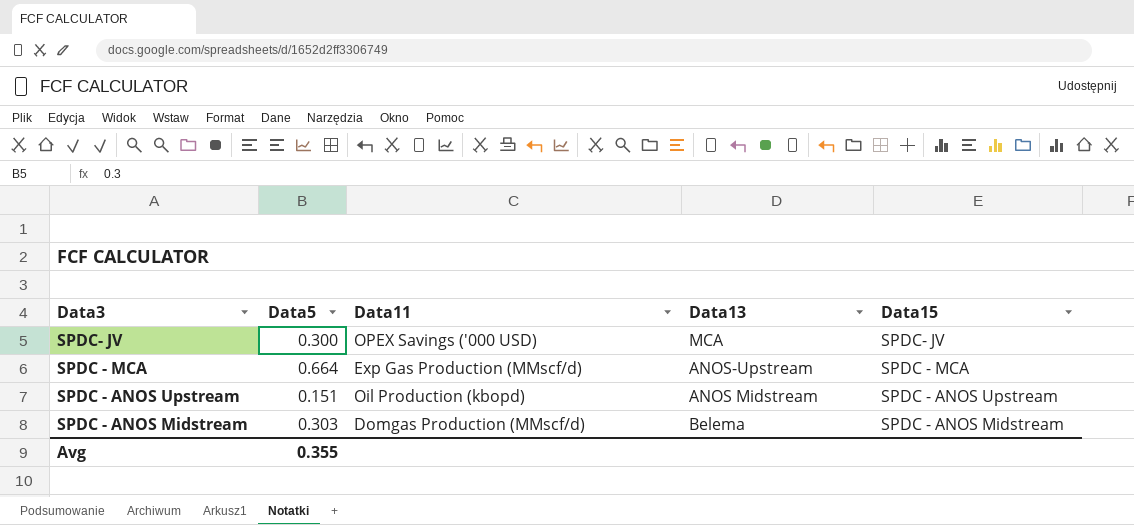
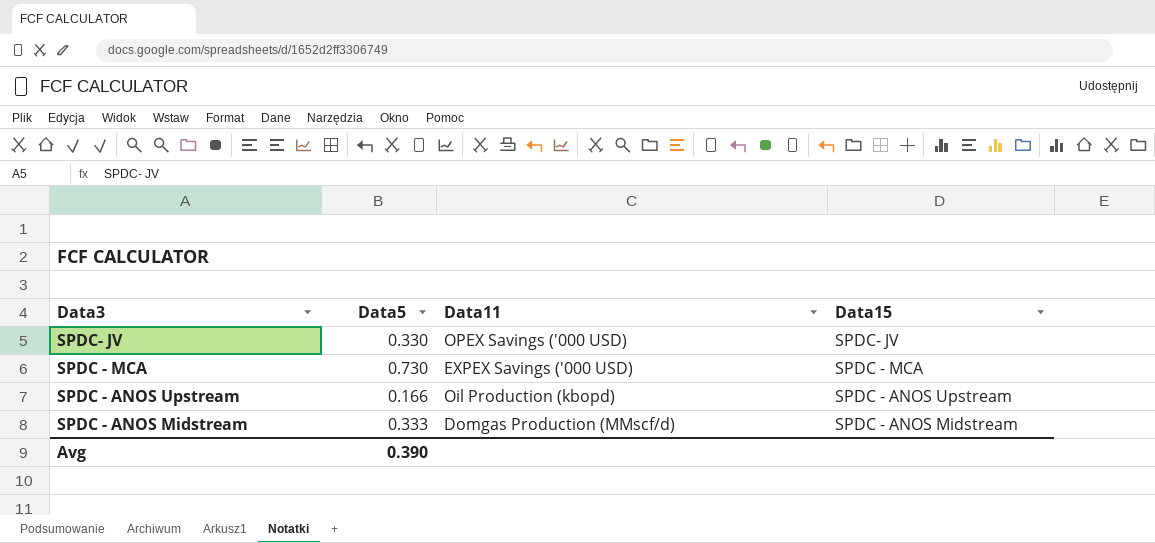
column Data13 | position: 4 -> none
SPDC- JV | Data5: 0.300 -> 0.330
SPDC - MCA | Data5: 0.664 -> 0.730
SPDC - MCA | Data11: Exp Gas Production (MMscf/d) -> EXPEX Savings ('000 USD)
SPDC - ANOS Upstream | Data5: 0.151 -> 0.166
SPDC - ANOS Midstream | Data5: 0.303 -> 0.333
Avg | Data5: 0.355 -> 0.390

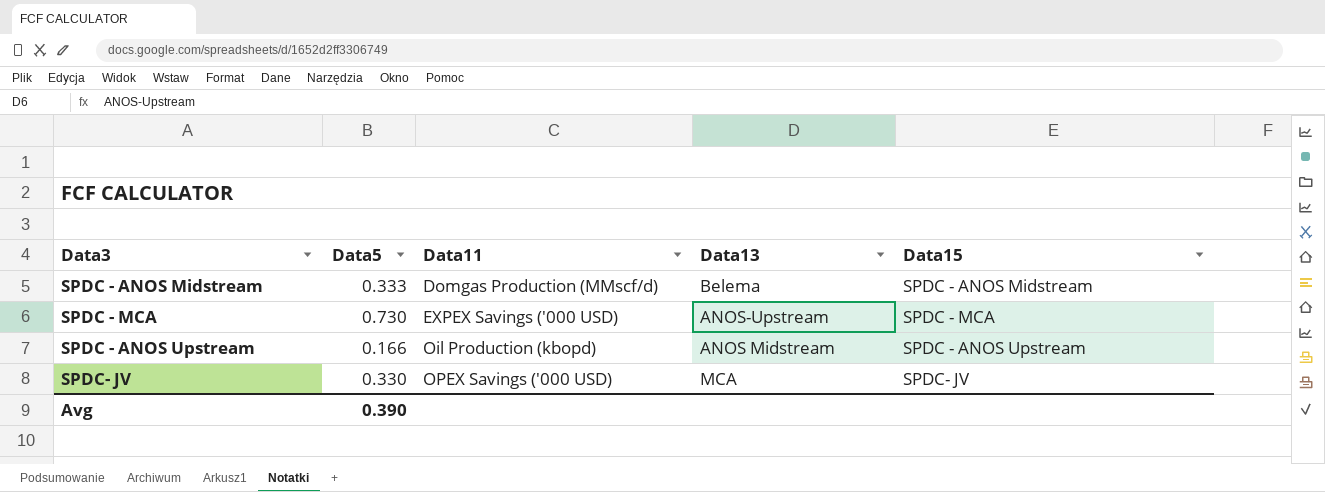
row order: Data3 descending -> Data11 ascending
column Data13 | position: none -> 4

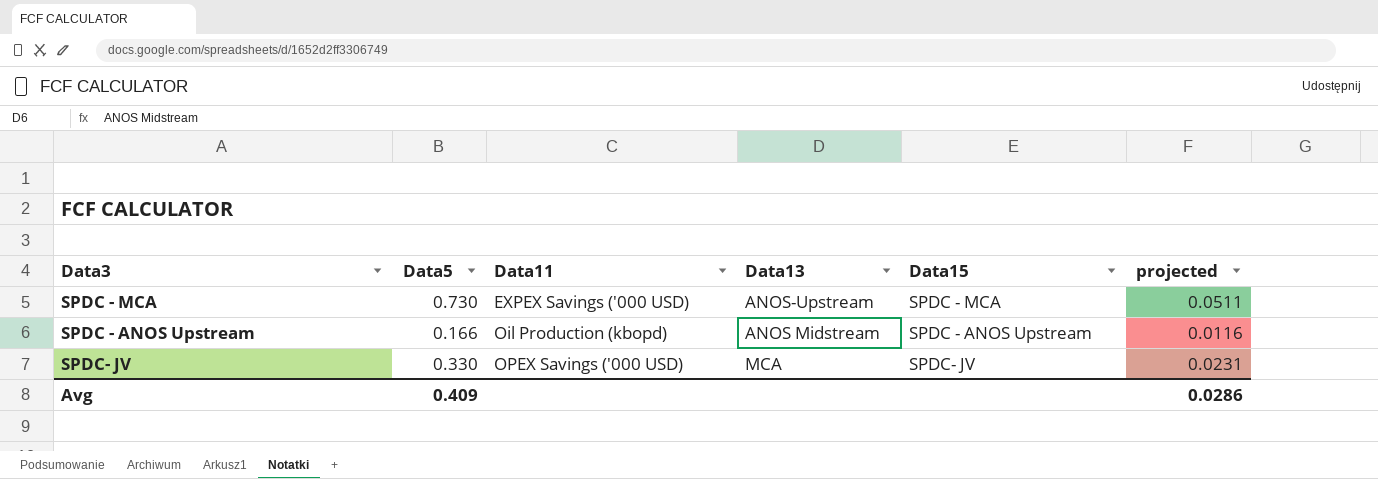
column projected | formula: none -> [Data5] * 0.07
row SPDC - ANOS Midstream: 0.333 | Domgas Production (MMscf/d) | Belema | SPDC - ANOS Midstream -> none
Avg | Data5: 0.390 -> 0.409

